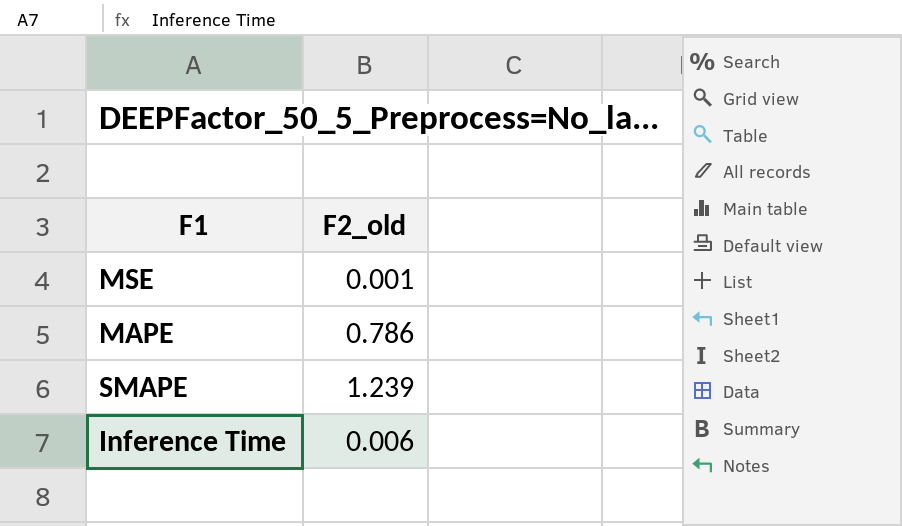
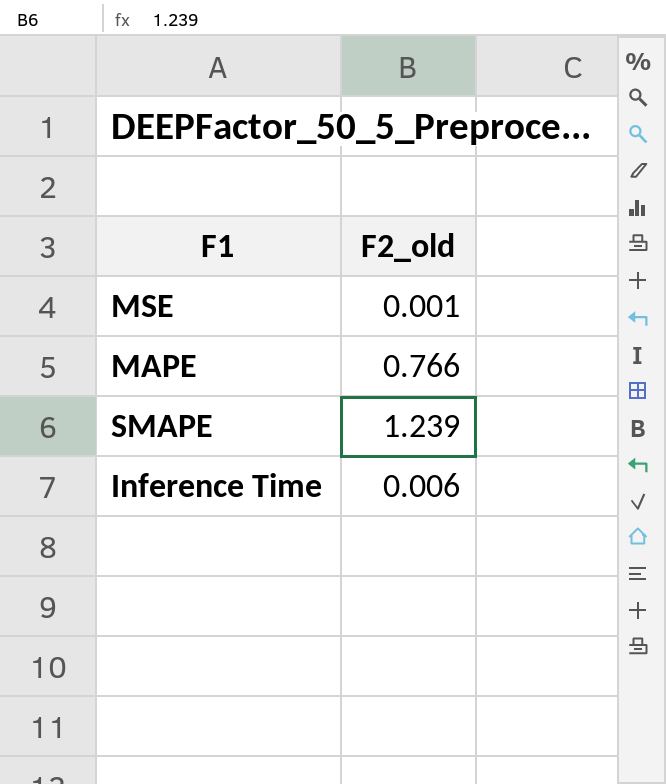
MAPE | F2_old: 0.786 -> 0.766

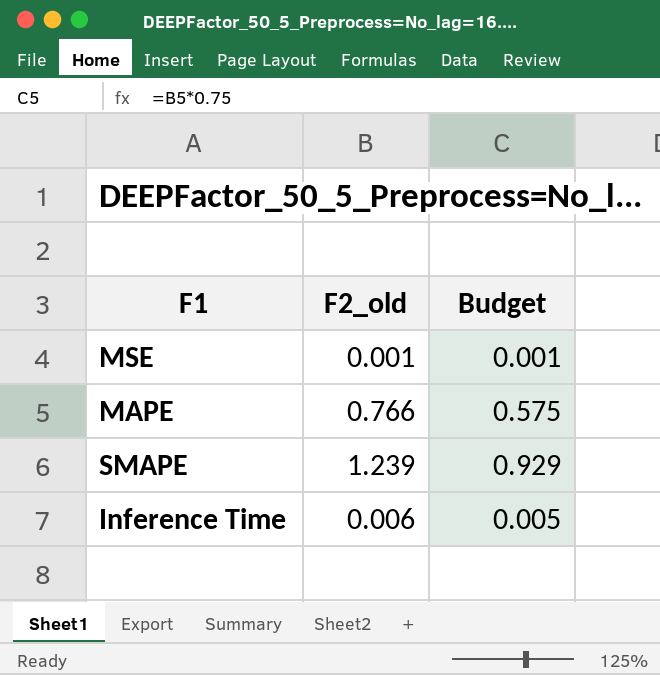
column Budget | formula: none -> [F2_old] * 0.75

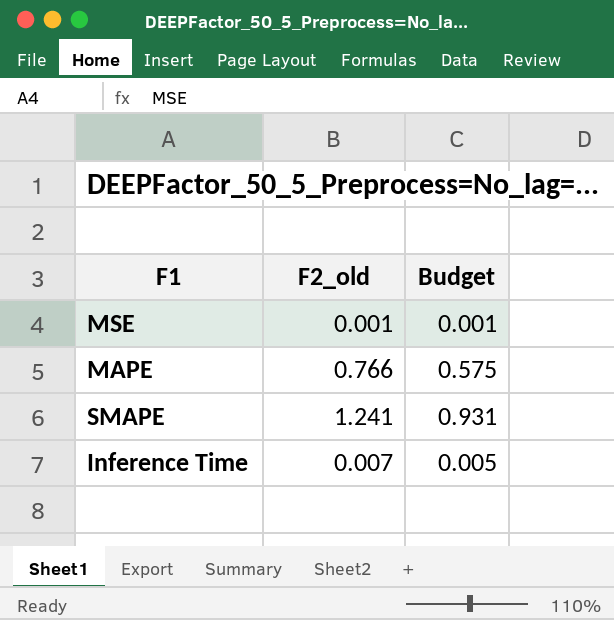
SMAPE | F2_old: 1.239 -> 1.241
SMAPE | Budget: 0.929 -> 0.931
Inference Time | F2_old: 0.006 -> 0.007

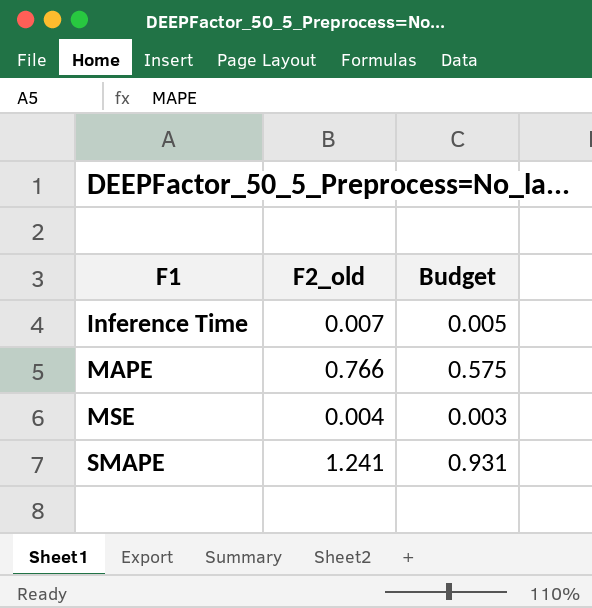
row order: none -> F1 ascending
MSE | F2_old: 0.001 -> 0.004
MSE | Budget: 0.001 -> 0.003

